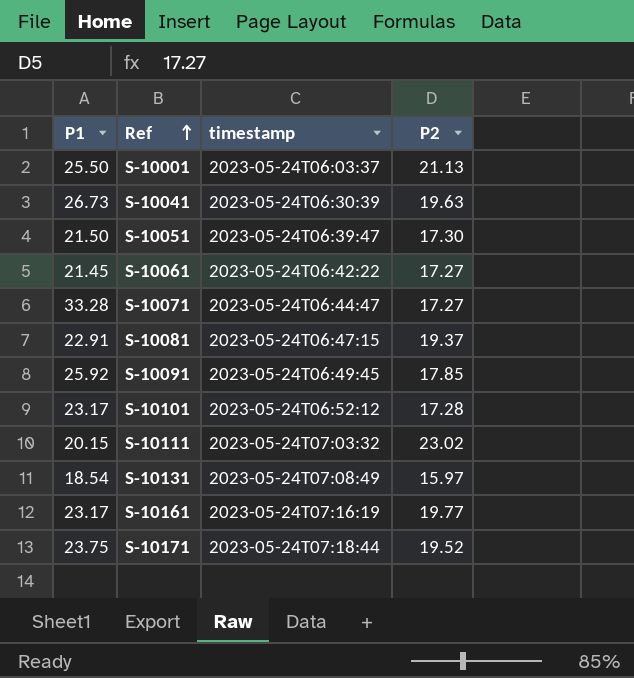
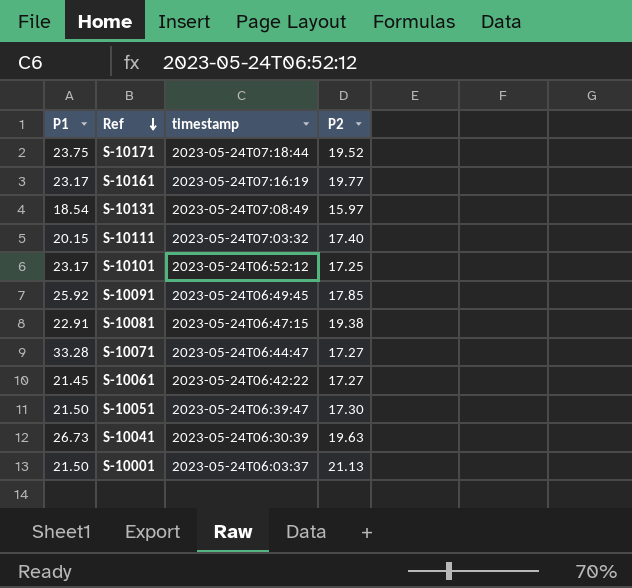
row order: Ref ascending -> Ref descending
S-10111 | P2: 23.02 -> 17.40
S-10101 | P2: 17.28 -> 17.25
S-10081 | P2: 19.37 -> 19.38
S-10001 | P1: 25.50 -> 21.50

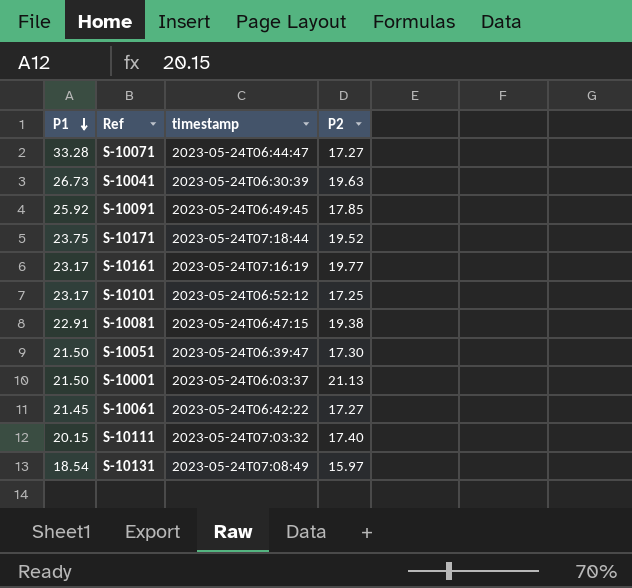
row order: Ref descending -> P1 descending

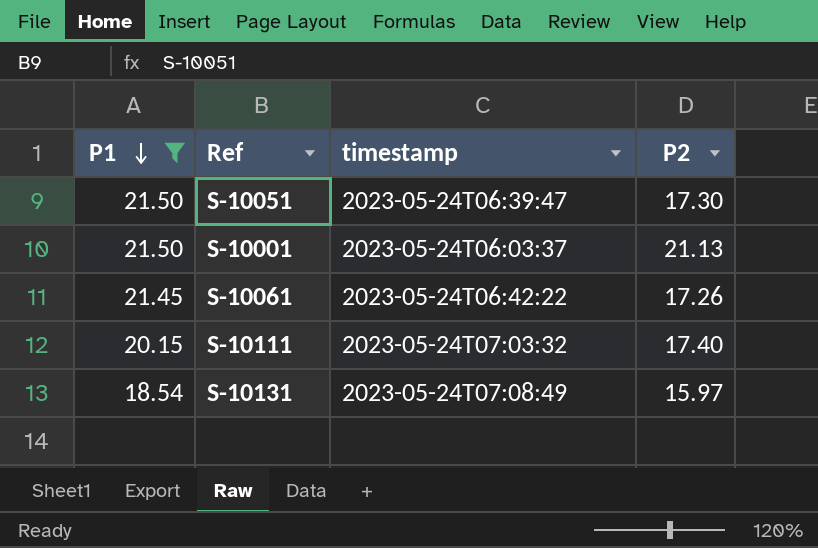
filter: none -> P1 <= 21.50
S-10061 | P2: 17.27 -> 17.26

